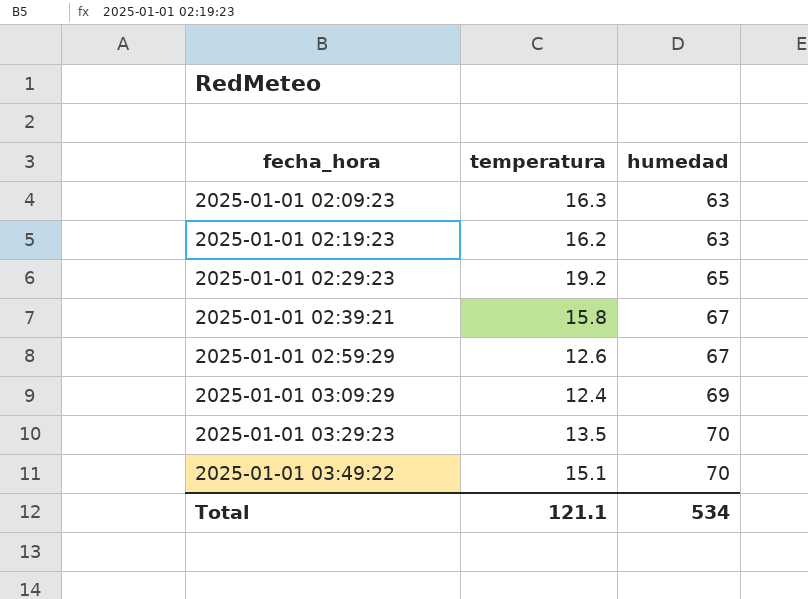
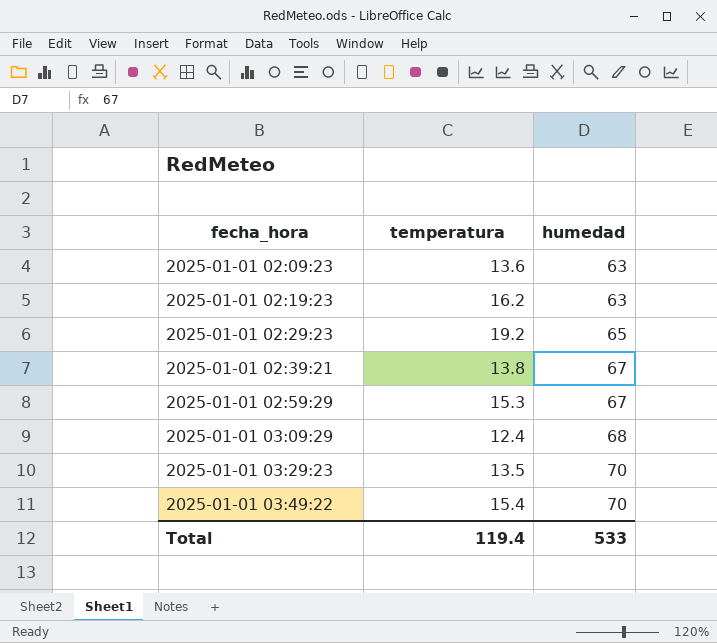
2025-01-01 02:09:23 | temperatura: 16.3 -> 13.6
2025-01-01 02:39:21 | temperatura: 15.8 -> 13.8
2025-01-01 02:59:29 | temperatura: 12.6 -> 15.3
2025-01-01 03:09:29 | humedad: 69 -> 68
2025-01-01 03:49:22 | temperatura: 15.1 -> 15.4
Total | temperatura: 121.1 -> 119.4
Total | humedad: 534 -> 533

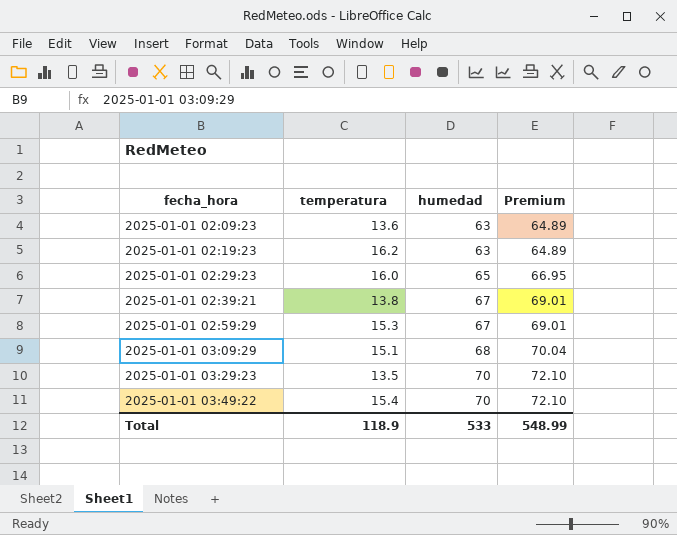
column Premium | formula: none -> [humedad] * 1.03
2025-01-01 02:29:23 | temperatura: 19.2 -> 16.0
2025-01-01 03:09:29 | temperatura: 12.4 -> 15.1
Total | temperatura: 119.4 -> 118.9

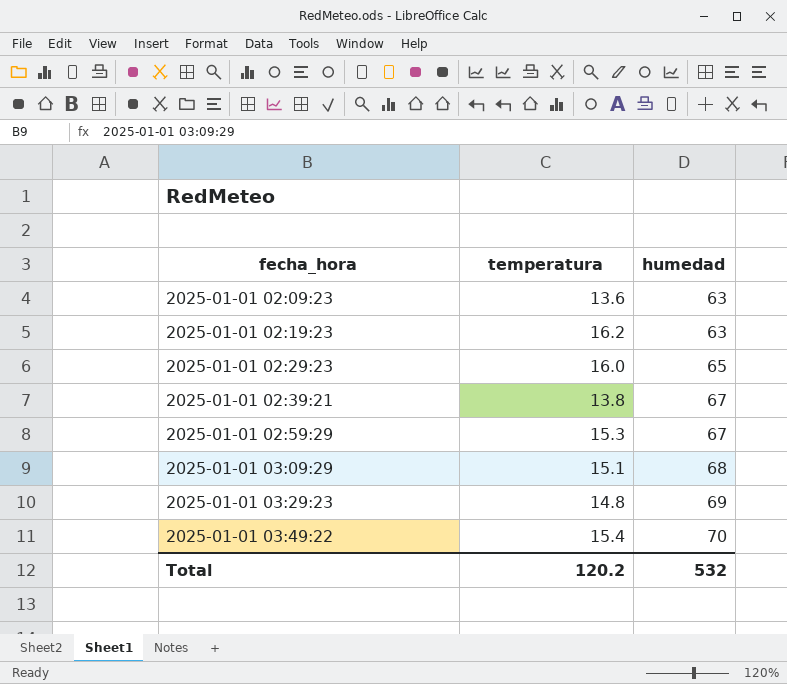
column Premium | formula: [humedad] * 1.03 -> none
2025-01-01 03:29:23 | temperatura: 13.5 -> 14.8
2025-01-01 03:29:23 | humedad: 70 -> 69
Total | temperatura: 118.9 -> 120.2
Total | humedad: 533 -> 532

